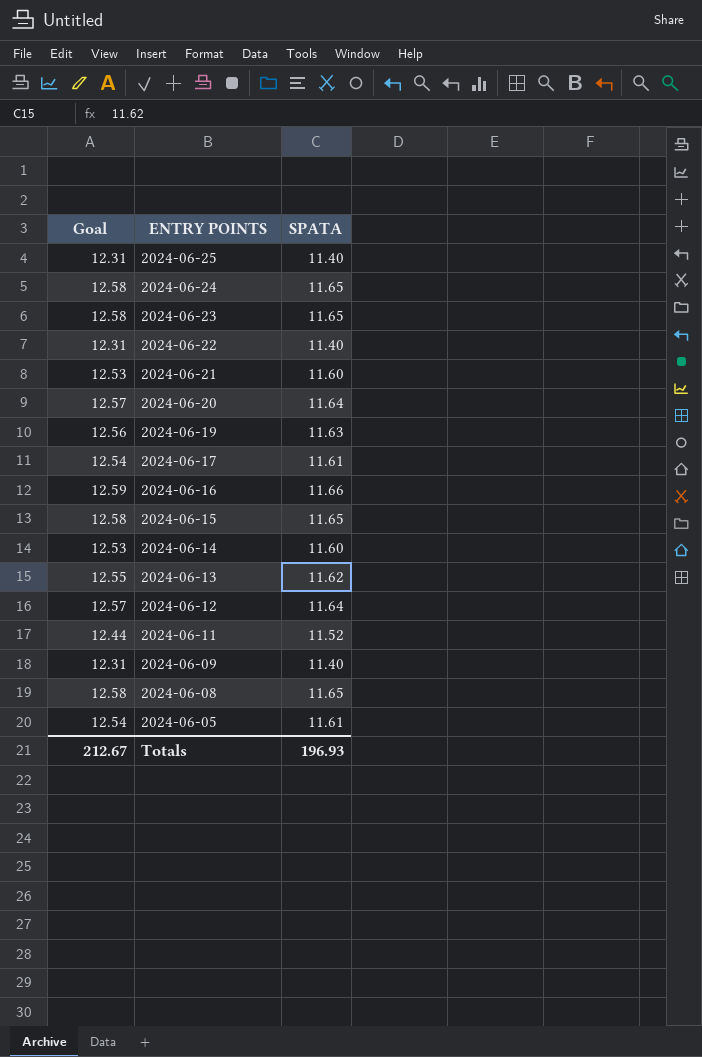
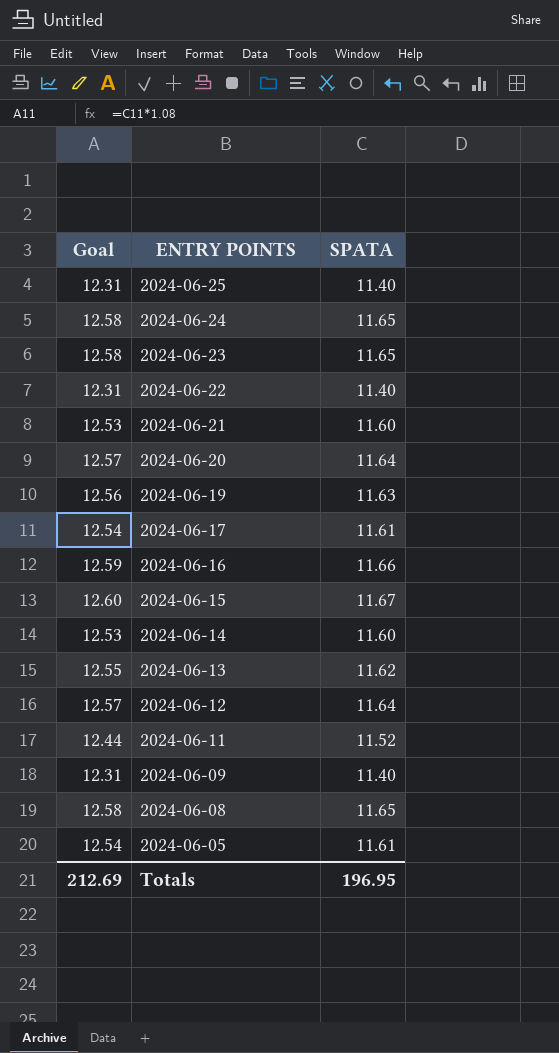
2024-06-15 | Goal: 12.58 -> 12.60
2024-06-15 | SPATA: 11.65 -> 11.67
Totals | Goal: 212.67 -> 212.69
Totals | SPATA: 196.93 -> 196.95

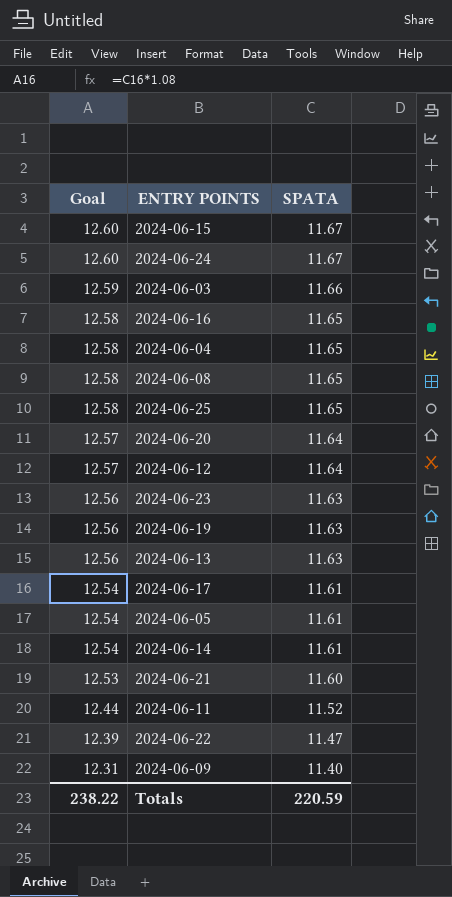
row order: ENTRY POINTS descending -> Goal descending
2024-06-24 | Goal: 12.58 -> 12.60
2024-06-24 | SPATA: 11.65 -> 11.67
row 2024-06-03: none -> 12.59 | 11.66
2024-06-16 | Goal: 12.59 -> 12.58
2024-06-16 | SPATA: 11.66 -> 11.65
row 2024-06-04: none -> 12.58 | 11.65
2024-06-25 | Goal: 12.31 -> 12.58
2024-06-25 | SPATA: 11.40 -> 11.65
2024-06-23 | Goal: 12.58 -> 12.56
2024-06-23 | SPATA: 11.65 -> 11.63
2024-06-13 | Goal: 12.55 -> 12.56
2024-06-13 | SPATA: 11.62 -> 11.63
2024-06-14 | Goal: 12.53 -> 12.54
2024-06-14 | SPATA: 11.60 -> 11.61
2024-06-22 | Goal: 12.31 -> 12.39
2024-06-22 | SPATA: 11.40 -> 11.47
Totals | Goal: 212.69 -> 238.22
Totals | SPATA: 196.95 -> 220.59

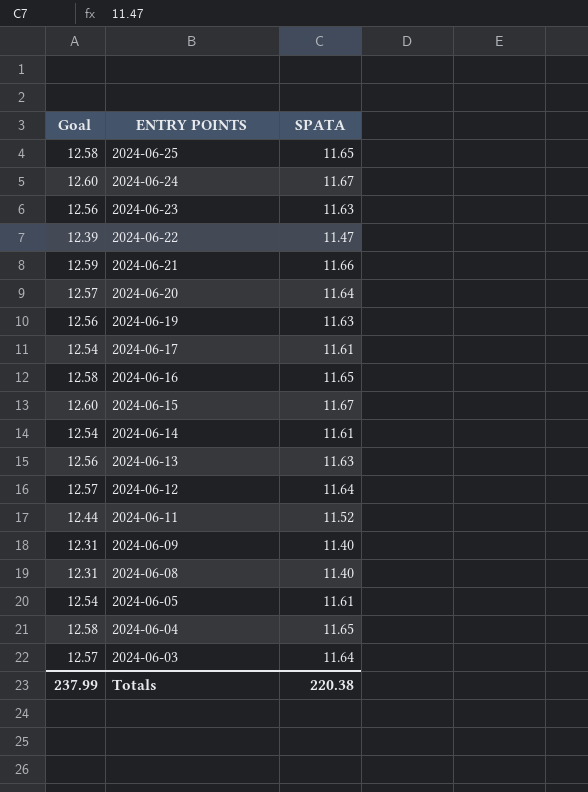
row order: Goal descending -> ENTRY POINTS descending
2024-06-21 | Goal: 12.53 -> 12.59
2024-06-21 | SPATA: 11.60 -> 11.66
2024-06-08 | Goal: 12.58 -> 12.31
2024-06-08 | SPATA: 11.65 -> 11.40
2024-06-03 | Goal: 12.59 -> 12.57
2024-06-03 | SPATA: 11.66 -> 11.64
Totals | Goal: 238.22 -> 237.99
Totals | SPATA: 220.59 -> 220.38

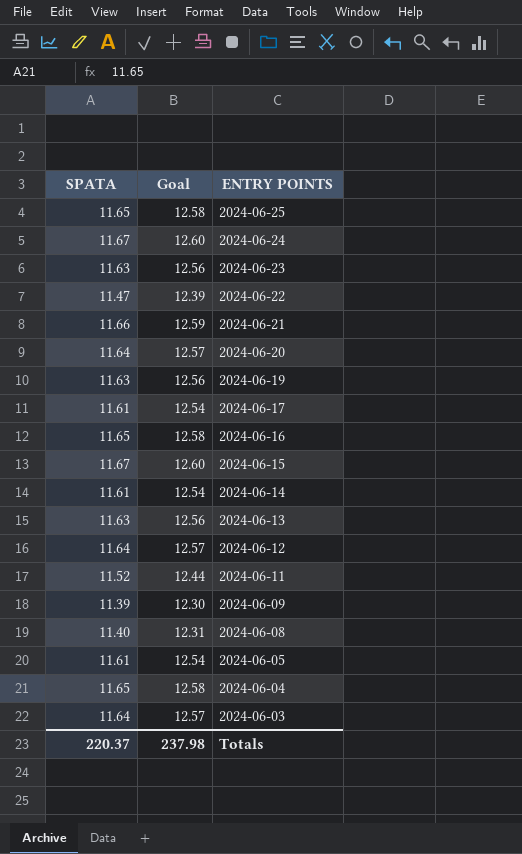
column SPATA | position: 3 -> 1
2024-06-09 | SPATA: 11.40 -> 11.39
2024-06-09 | Goal: 12.31 -> 12.30
Totals | SPATA: 220.38 -> 220.37
Totals | Goal: 237.99 -> 237.98

